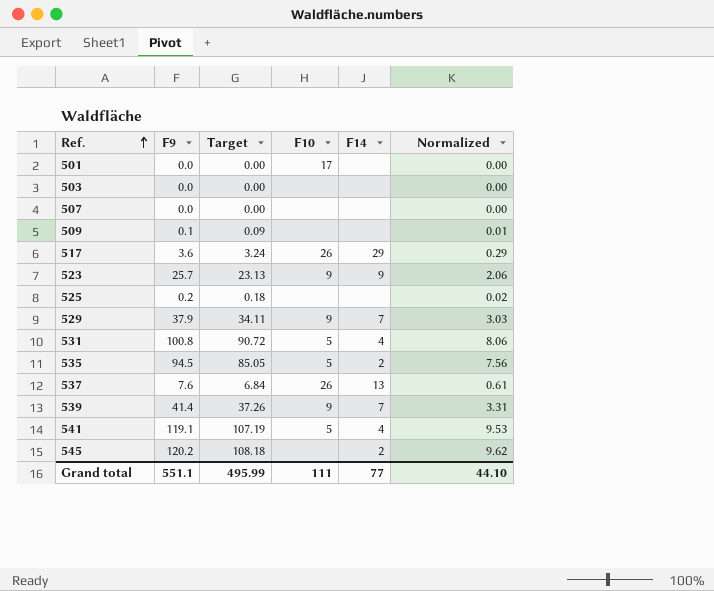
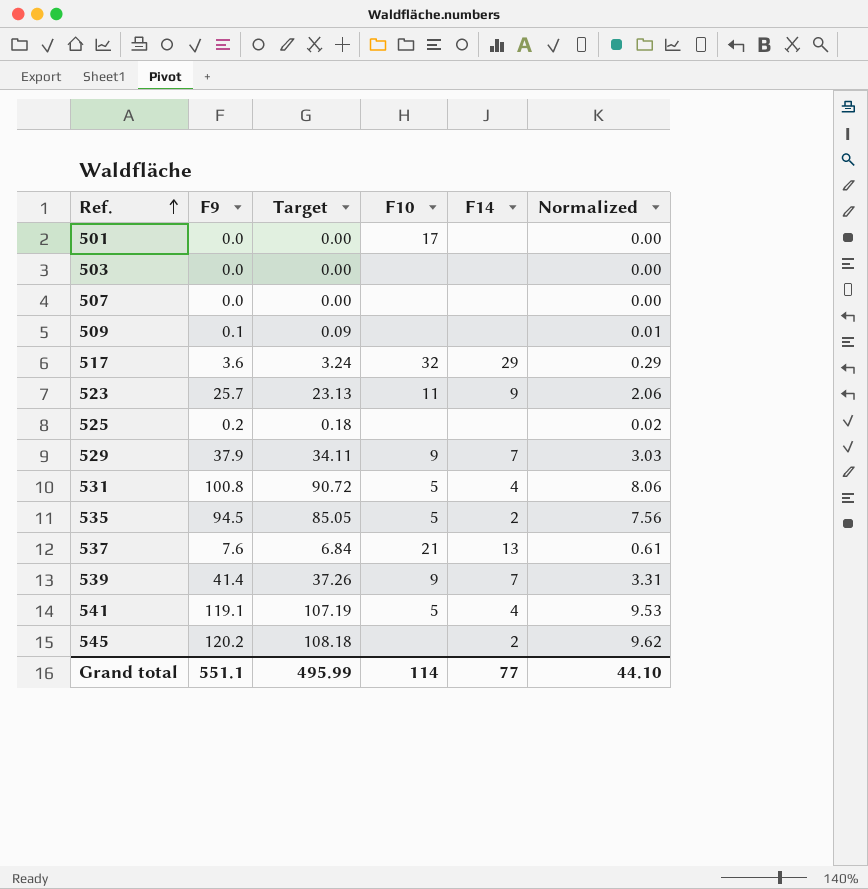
517 | F10: 26 -> 32
523 | F10: 9 -> 11
537 | F10: 26 -> 21
Grand total | F10: 111 -> 114

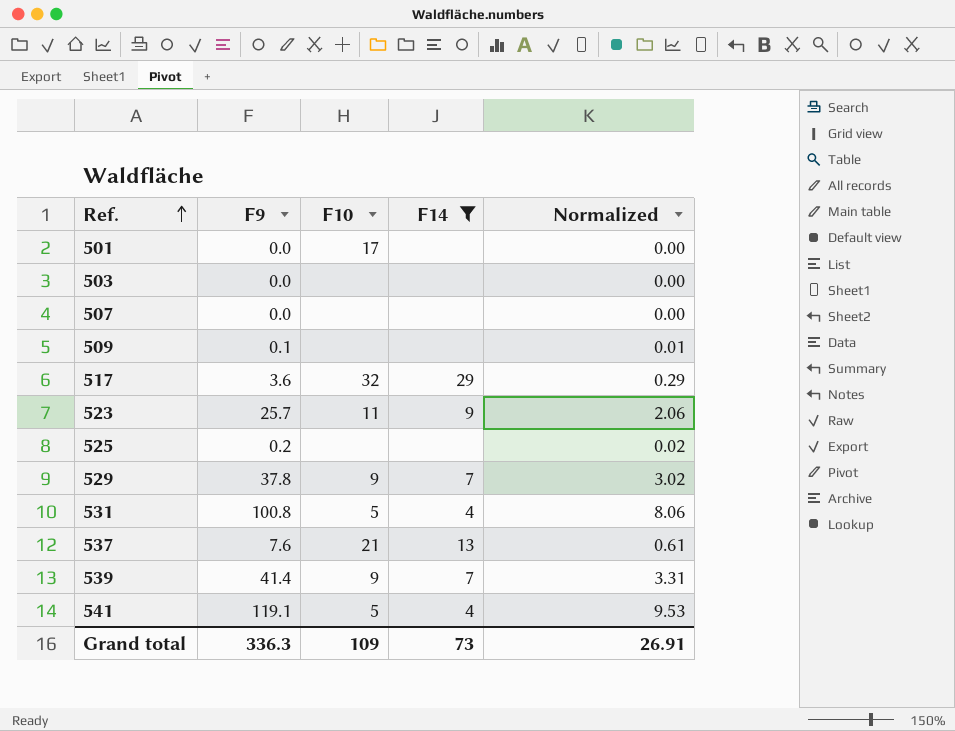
filter: none -> F14 != 2
column Target | formula: [F9] * 0.9 -> none
529 | F9: 37.9 -> 37.8
529 | Normalized: 3.03 -> 3.02
Grand total | F9: 551.1 -> 336.3
Grand total | F10: 114 -> 109
Grand total | F14: 77 -> 73
Grand total | Normalized: 44.10 -> 26.91

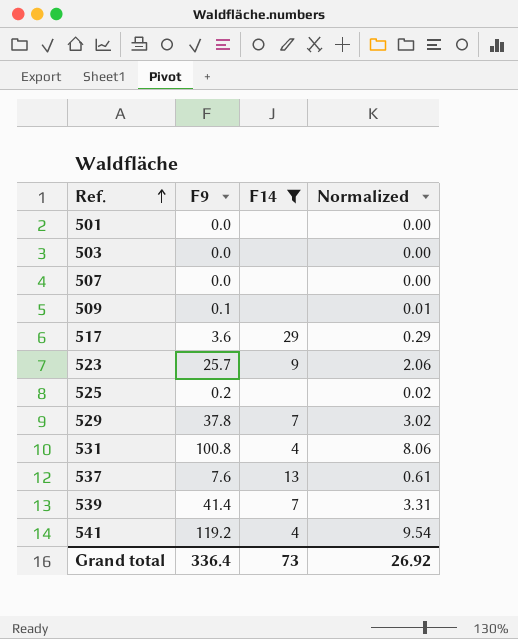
column F10 | position: 3 -> none
541 | F9: 119.1 -> 119.2
541 | Normalized: 9.53 -> 9.54
Grand total | F9: 336.3 -> 336.4
Grand total | Normalized: 26.91 -> 26.92

